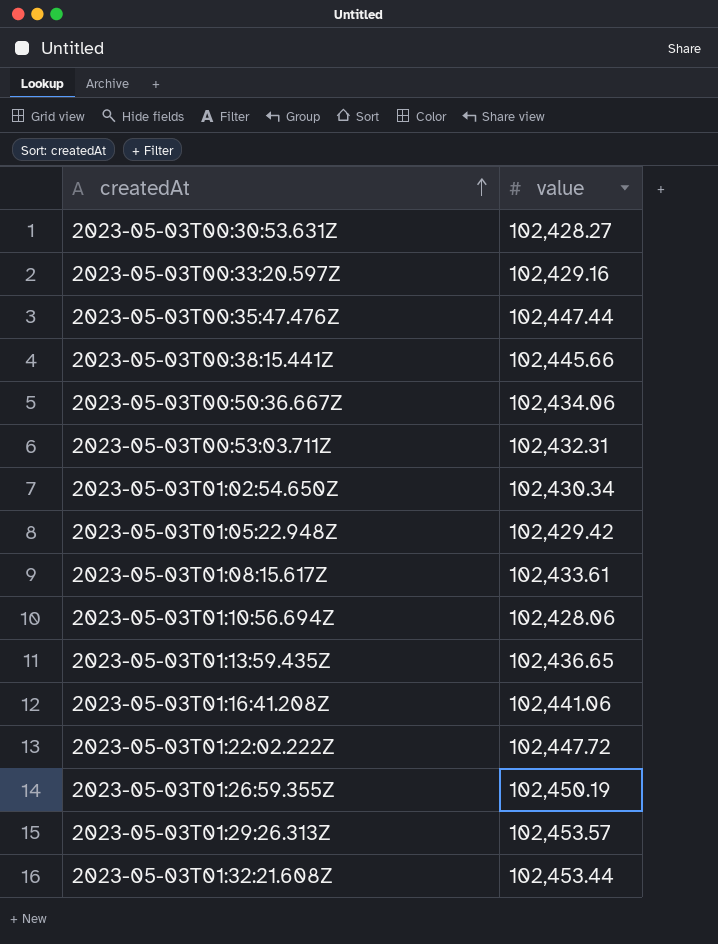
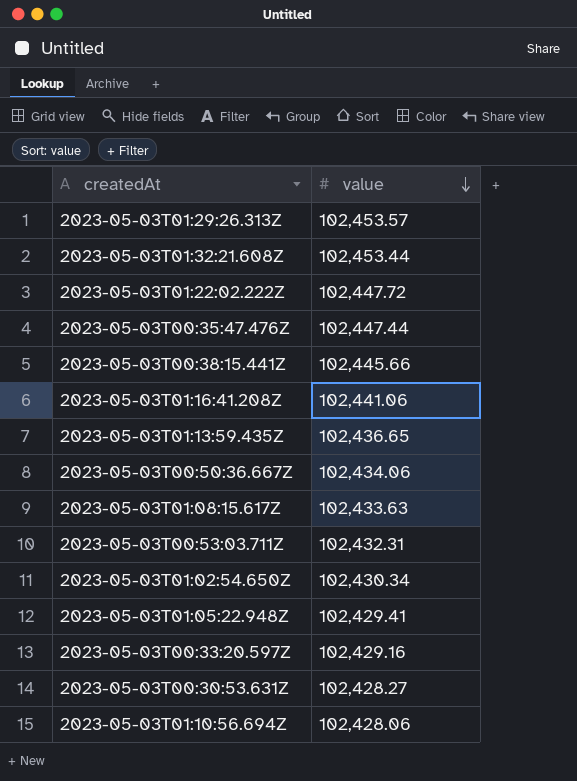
row order: createdAt ascending -> value descending
row 2023-05-03T01:26:59.355Z: 102,450.19 -> none
2023-05-03T01:08:15.617Z | value: 102,433.61 -> 102,433.63
2023-05-03T01:05:22.948Z | value: 102,429.42 -> 102,429.41

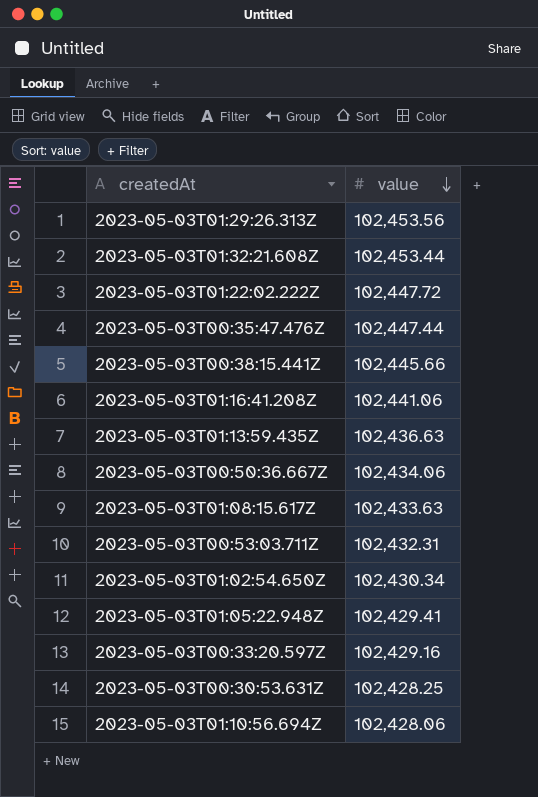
2023-05-03T01:29:26.313Z | value: 102,453.57 -> 102,453.56
2023-05-03T01:13:59.435Z | value: 102,436.65 -> 102,436.63
2023-05-03T00:30:53.631Z | value: 102,428.27 -> 102,428.25

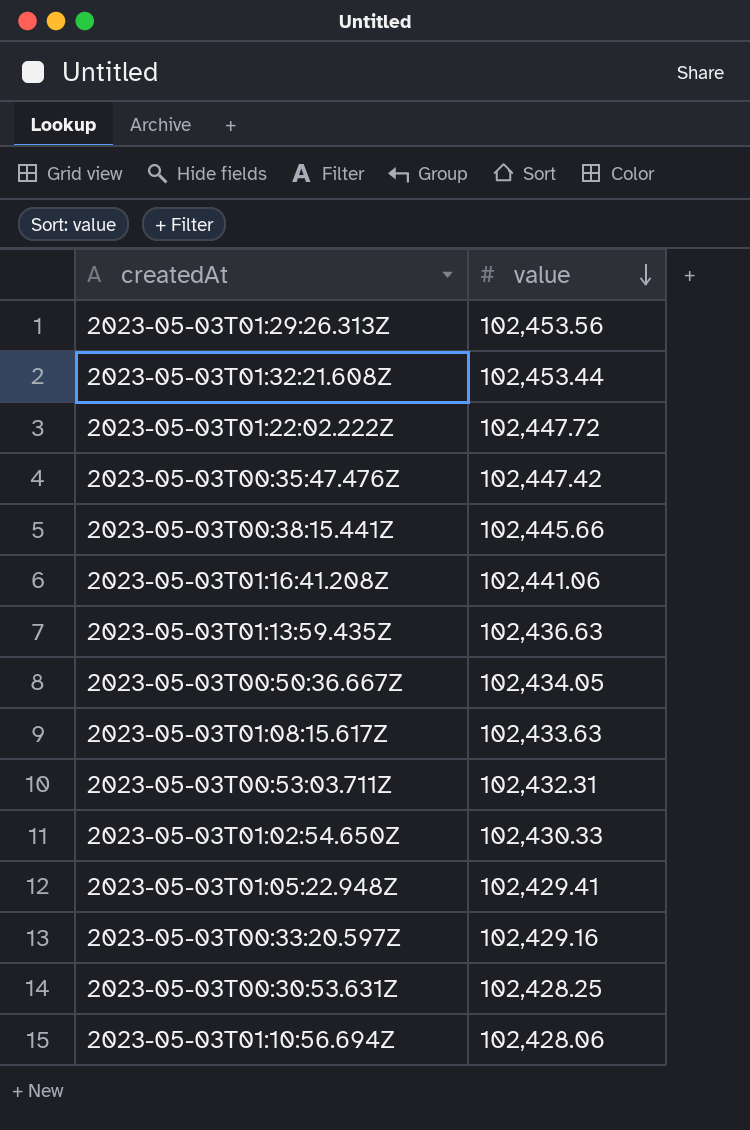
2023-05-03T00:35:47.476Z | value: 102,447.44 -> 102,447.42
2023-05-03T00:50:36.667Z | value: 102,434.06 -> 102,434.05
2023-05-03T01:02:54.650Z | value: 102,430.34 -> 102,430.33

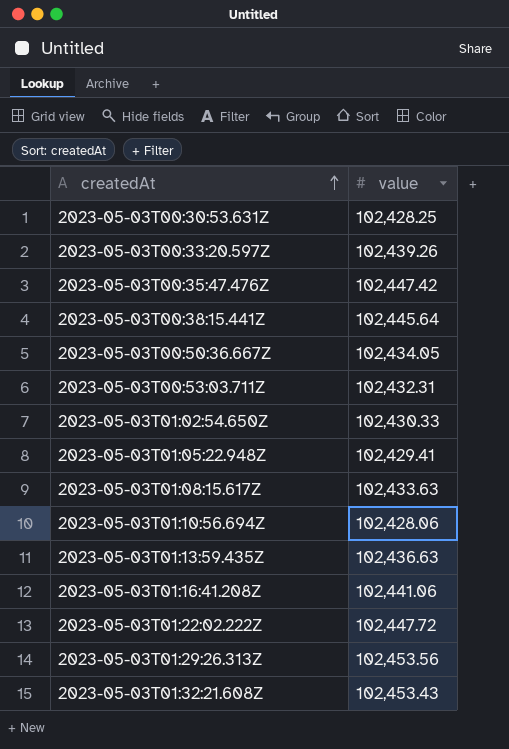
row order: value descending -> createdAt ascending
2023-05-03T00:33:20.597Z | value: 102,429.16 -> 102,439.26
2023-05-03T00:38:15.441Z | value: 102,445.66 -> 102,445.64
2023-05-03T01:32:21.608Z | value: 102,453.44 -> 102,453.43

